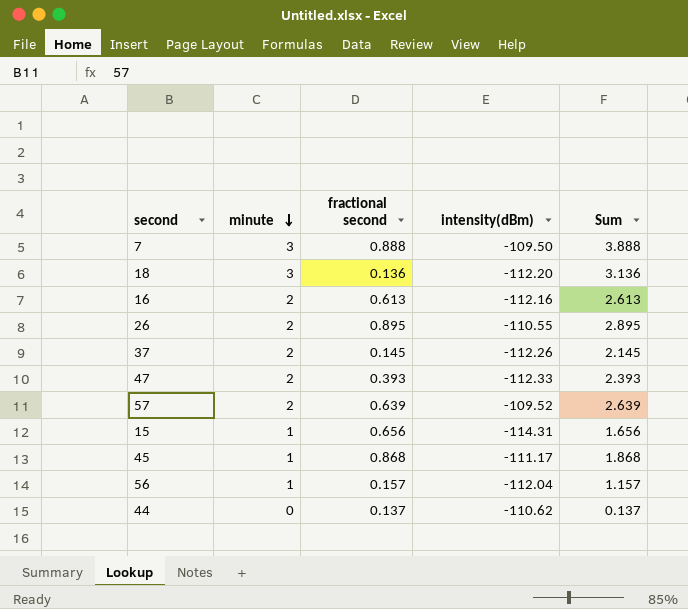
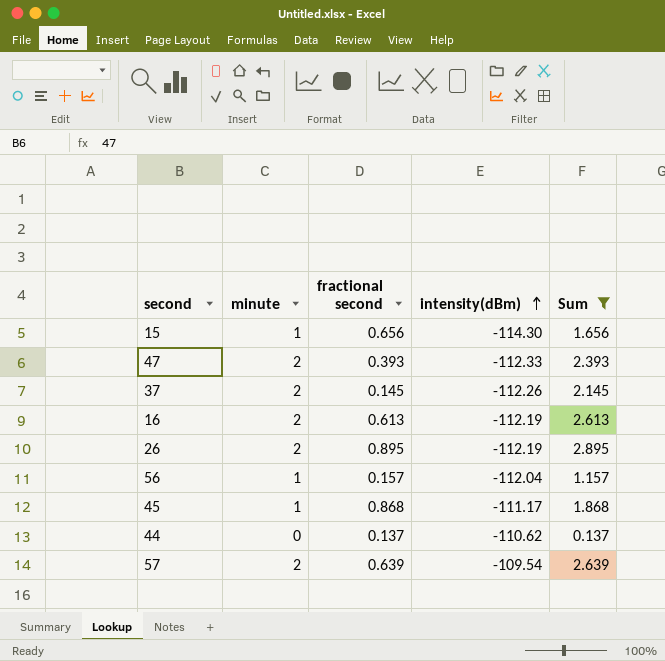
filter: none -> Sum <= 2.895
row order: minute descending -> intensity(dBm) ascending
15 | intensity(dBm): -114.31 -> -114.30
16 | intensity(dBm): -112.16 -> -112.19
26 | intensity(dBm): -110.55 -> -112.19
57 | intensity(dBm): -109.52 -> -109.54

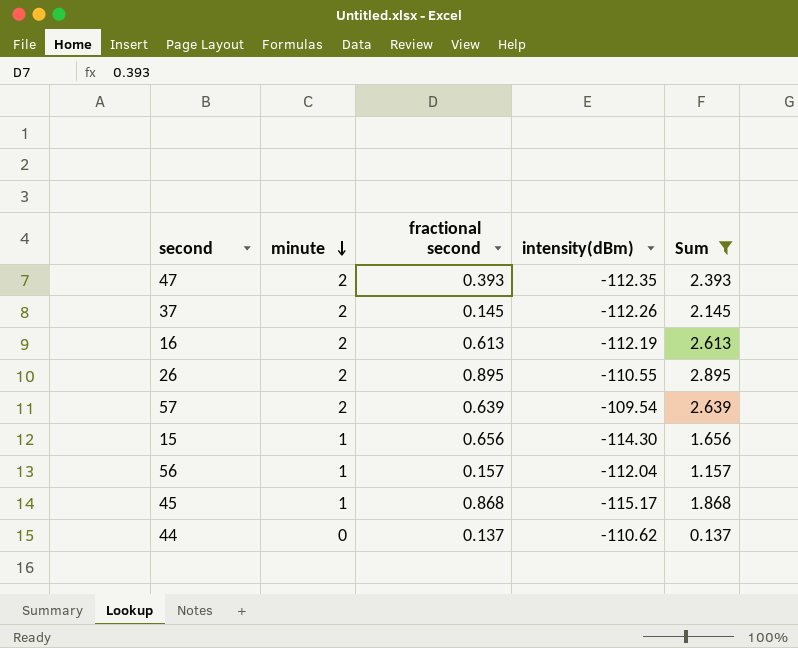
row order: intensity(dBm) ascending -> minute descending
47 | intensity(dBm): -112.33 -> -112.35
26 | intensity(dBm): -112.19 -> -110.55
45 | intensity(dBm): -111.17 -> -115.17

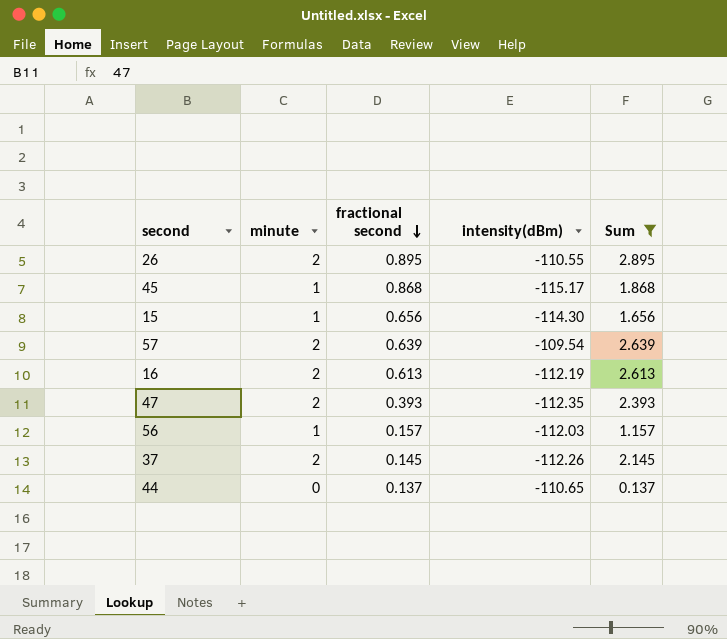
row order: minute descending -> fractional second descending
56 | intensity(dBm): -112.04 -> -112.03
44 | intensity(dBm): -110.62 -> -110.65

